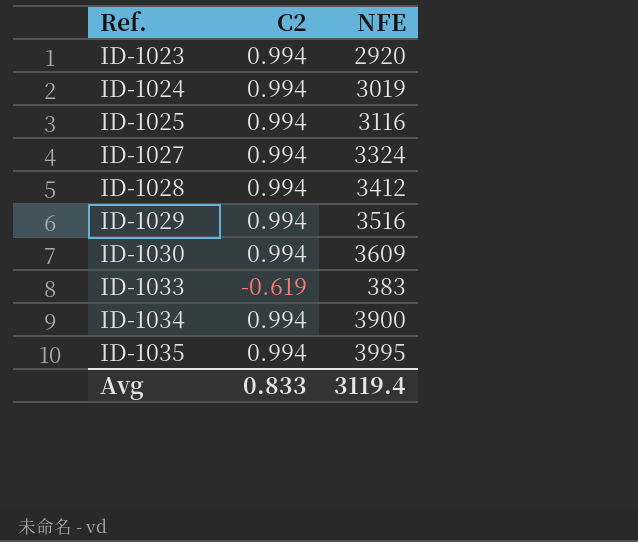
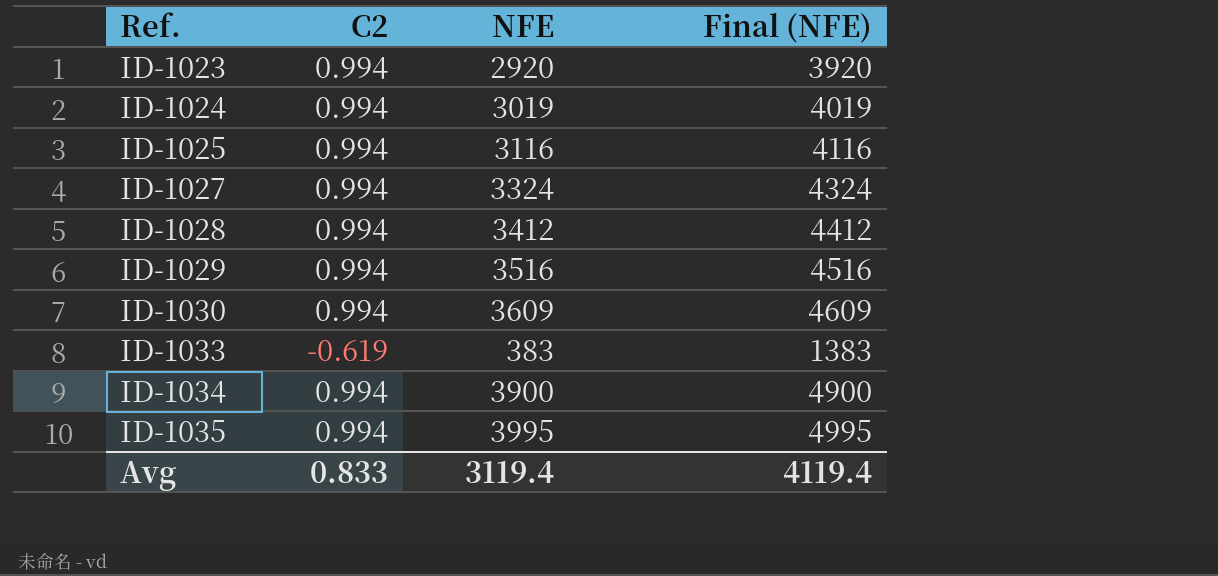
column Final (NFE) | formula: none -> [NFE] + 1000

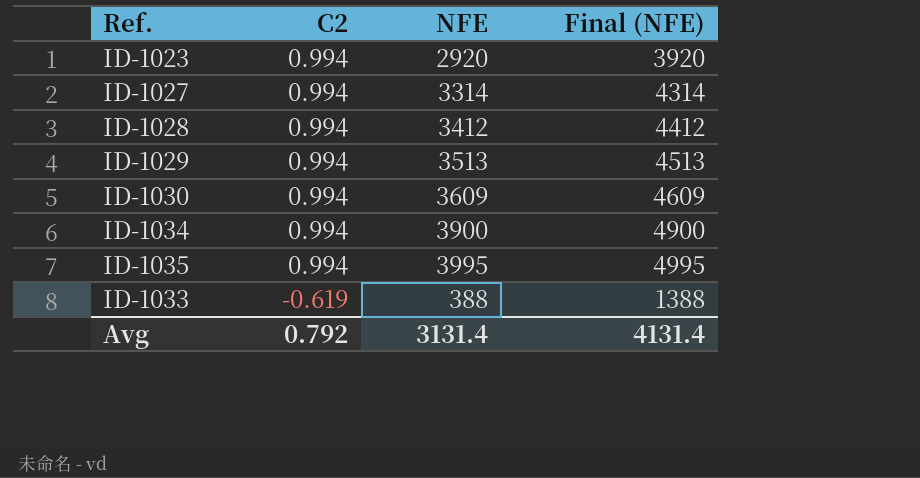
row order: Ref. ascending -> C2 descending
row ID-1024: 0.994 | 3019 | 4019 -> none
row ID-1025: 0.994 | 3116 | 4116 -> none
ID-1027 | NFE: 3324 -> 3314
ID-1027 | Final (NFE): 4324 -> 4314
ID-1029 | NFE: 3516 -> 3513
ID-1029 | Final (NFE): 4516 -> 4513
ID-1033 | NFE: 383 -> 388
ID-1033 | Final (NFE): 1383 -> 1388
Avg | C2: 0.833 -> 0.792
Avg | NFE: 3119.4 -> 3131.4
Avg | Final (NFE): 4119.4 -> 4131.4

